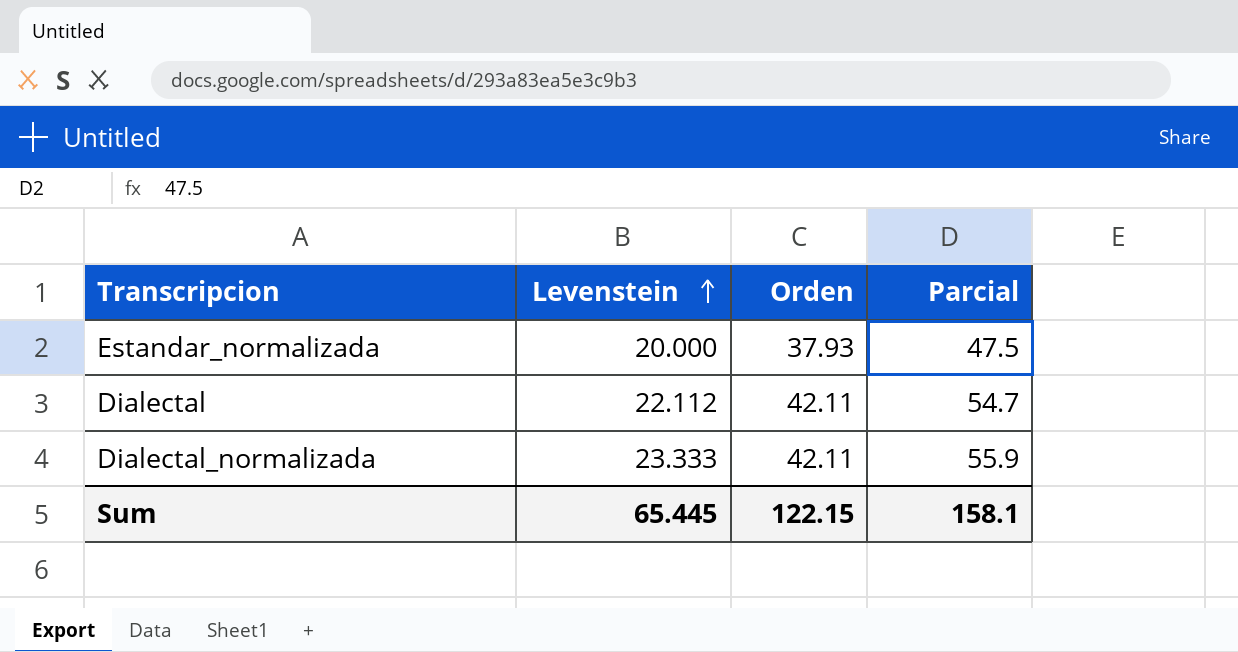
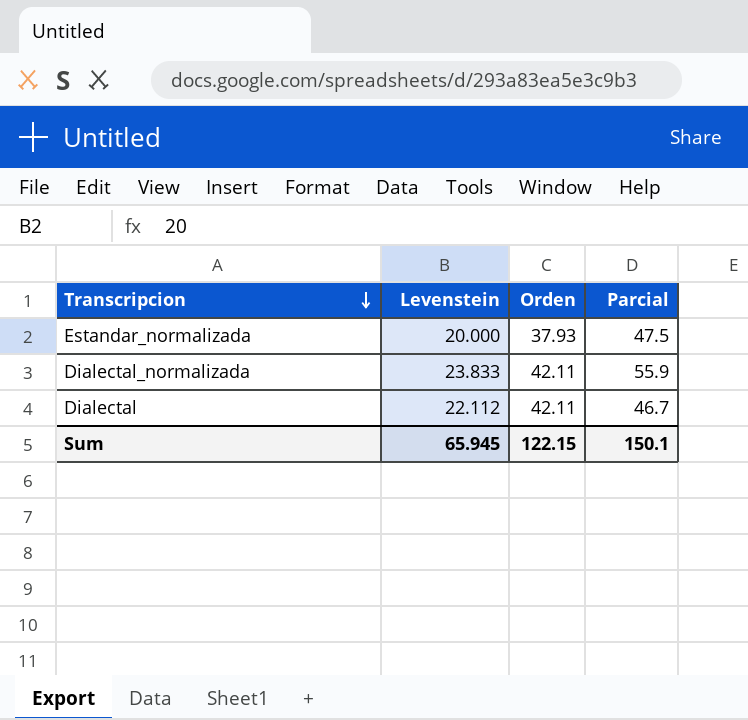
row order: Levenstein ascending -> Transcripcion descending
Dialectal_normalizada | Levenstein: 23.333 -> 23.833
Dialectal | Parcial: 54.7 -> 46.7
Sum | Levenstein: 65.445 -> 65.945
Sum | Parcial: 158.1 -> 150.1

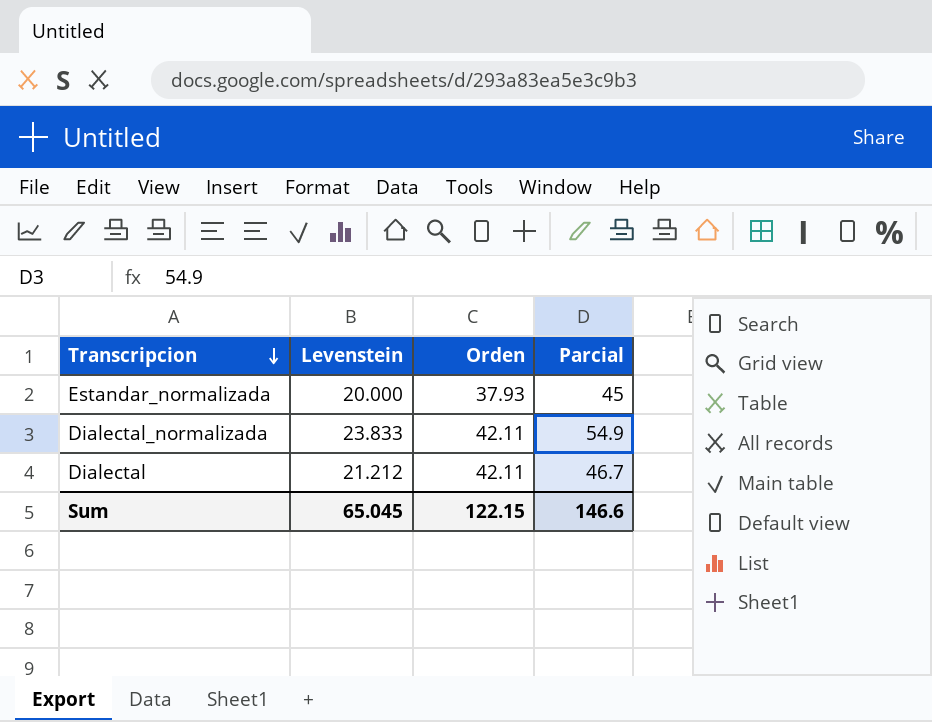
Estandar_normalizada | Parcial: 47.5 -> 45
Dialectal_normalizada | Parcial: 55.9 -> 54.9
Dialectal | Levenstein: 22.112 -> 21.212
Sum | Levenstein: 65.945 -> 65.045
Sum | Parcial: 150.1 -> 146.6

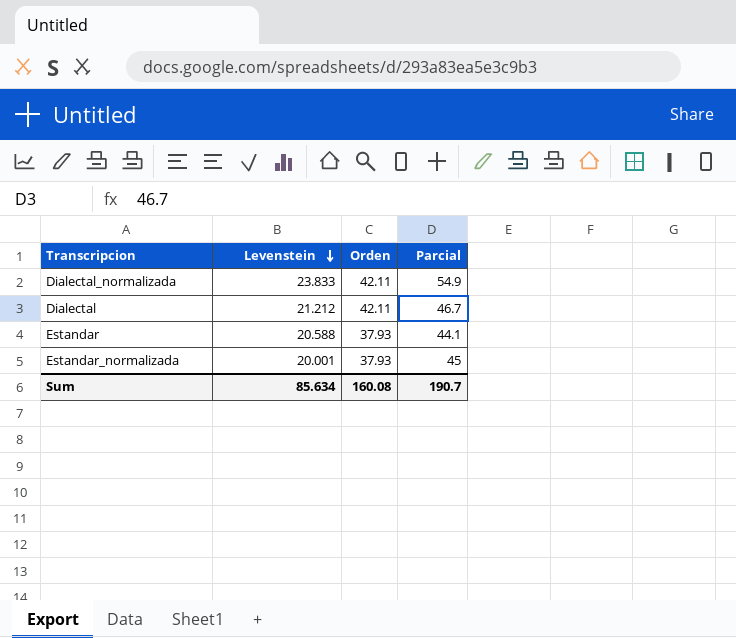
row order: Transcripcion descending -> Levenstein descending
row Estandar: none -> 20.588 | 37.93 | 44.1
Estandar_normalizada | Levenstein: 20.000 -> 20.001
Sum | Levenstein: 65.045 -> 85.634
Sum | Orden: 122.15 -> 160.08
Sum | Parcial: 146.6 -> 190.7

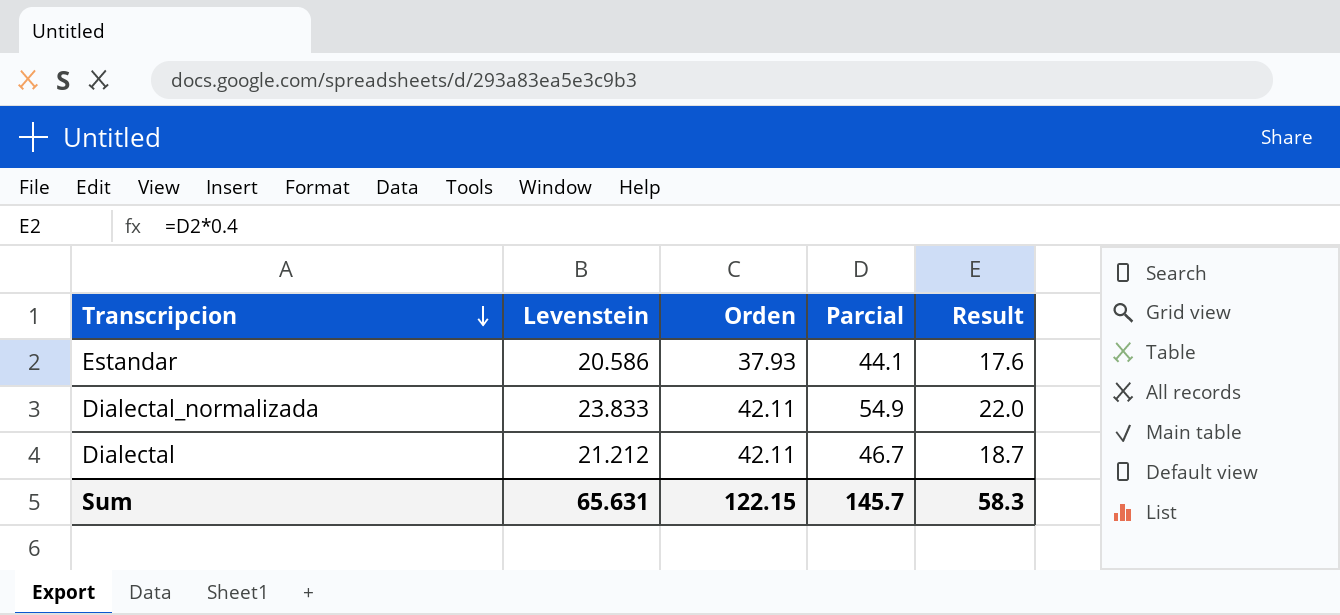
row order: Levenstein descending -> Transcripcion descending
column Result | formula: none -> [Parcial] * 0.4
row Estandar_normalizada: 20.001 | 37.93 | 45 -> none
Estandar | Levenstein: 20.588 -> 20.586
Sum | Levenstein: 85.634 -> 65.631
Sum | Orden: 160.08 -> 122.15
Sum | Parcial: 190.7 -> 145.7

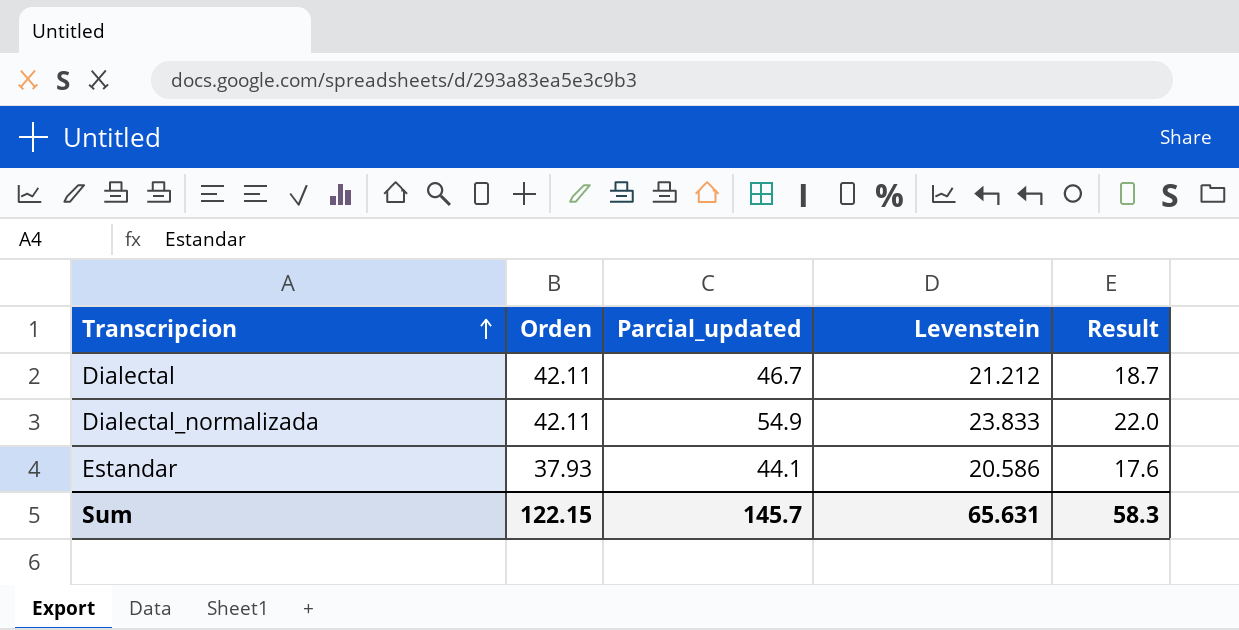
row order: Transcripcion descending -> Transcripcion ascending
column name: Parcial -> Parcial_updated
column Levenstein | position: 2 -> 4

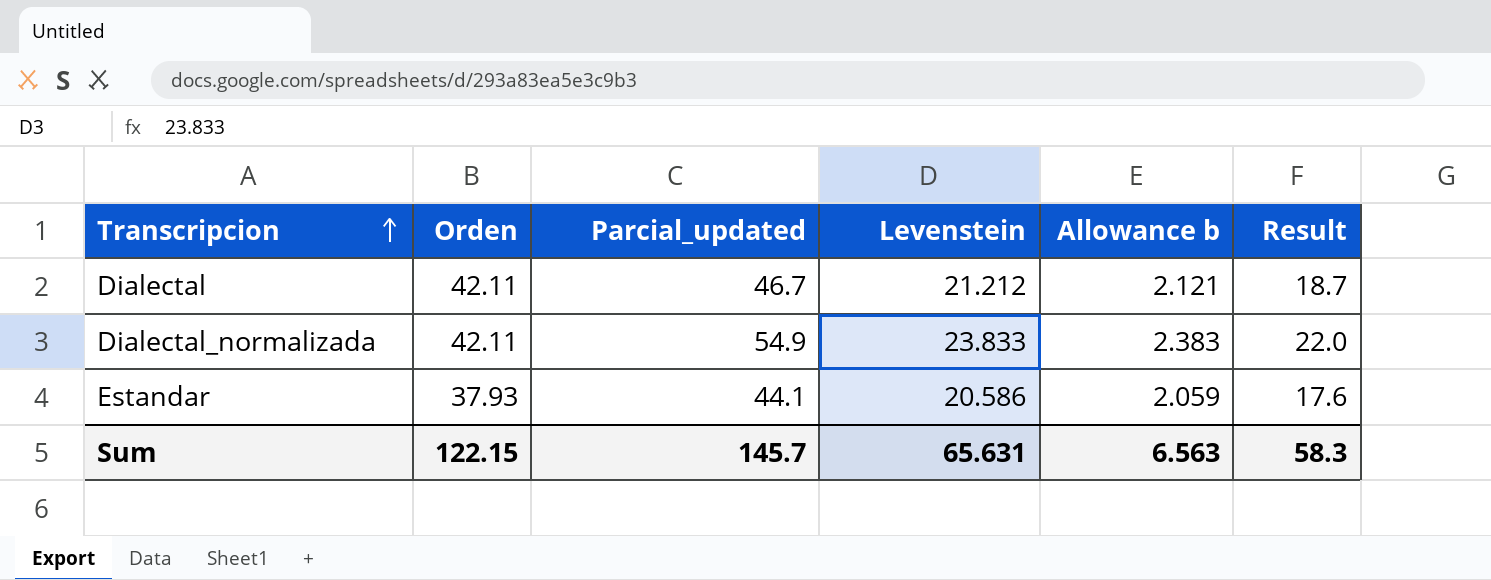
column Allowance b | formula: none -> [Levenstein] * 0.1

